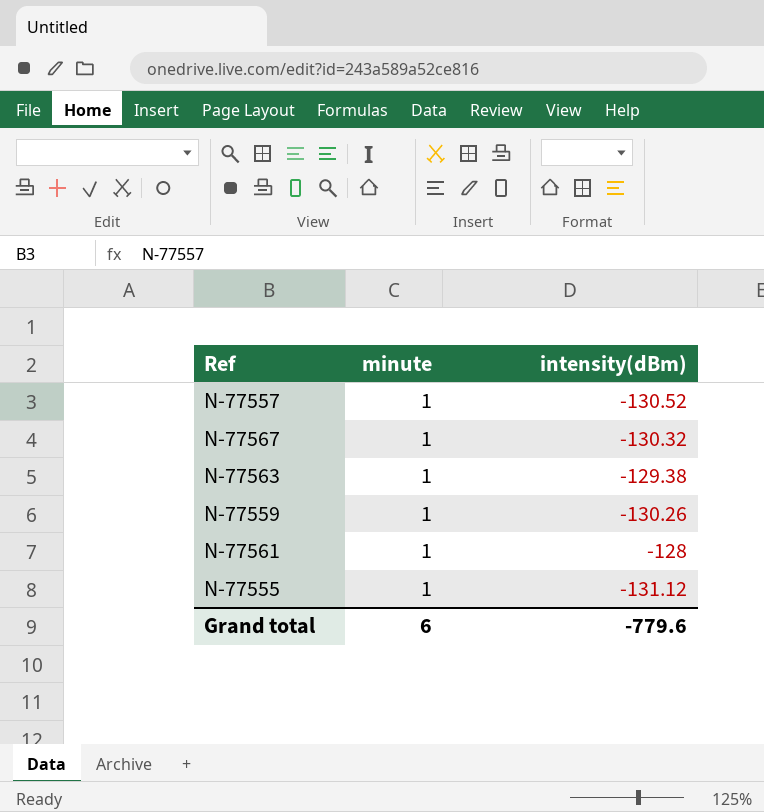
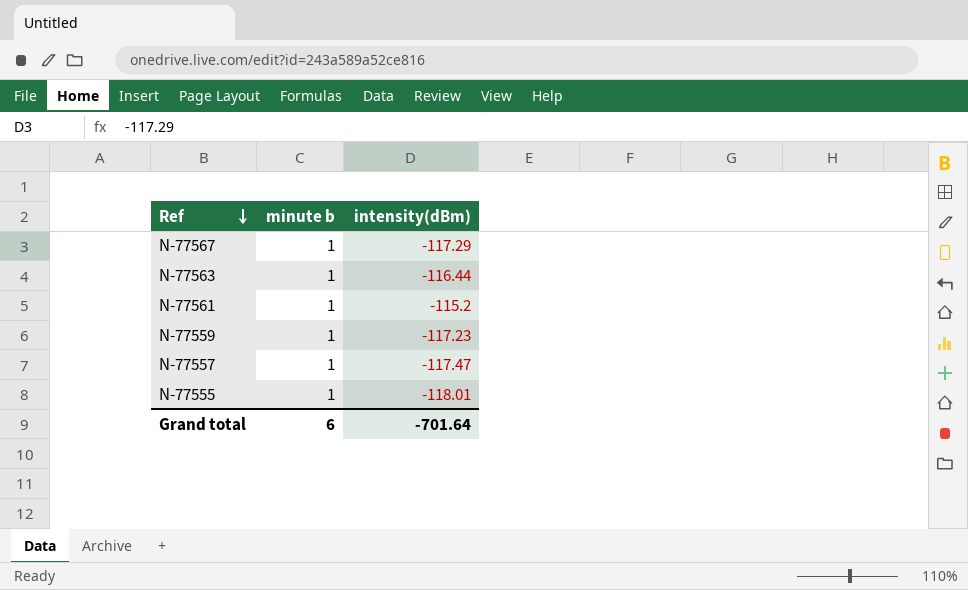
row order: none -> Ref descending
column name: minute -> minute b
N-77567 | intensity(dBm): -130.32 -> -117.29
N-77563 | intensity(dBm): -129.38 -> -116.44
N-77561 | intensity(dBm): -128 -> -115.2
N-77559 | intensity(dBm): -130.26 -> -117.23
N-77557 | intensity(dBm): -130.52 -> -117.47
N-77555 | intensity(dBm): -131.12 -> -118.01
Grand total | intensity(dBm): -779.6 -> -701.64

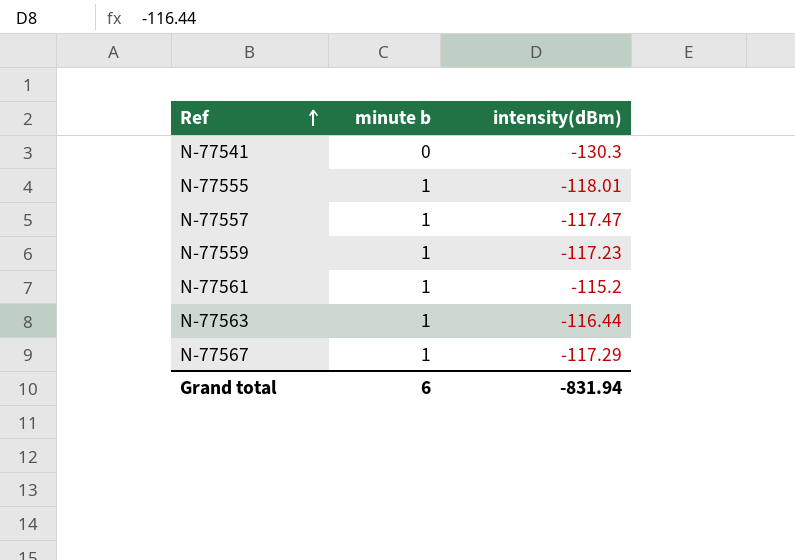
row order: Ref descending -> Ref ascending
row N-77541: none -> 0 | -130.3
Grand total | intensity(dBm): -701.64 -> -831.94

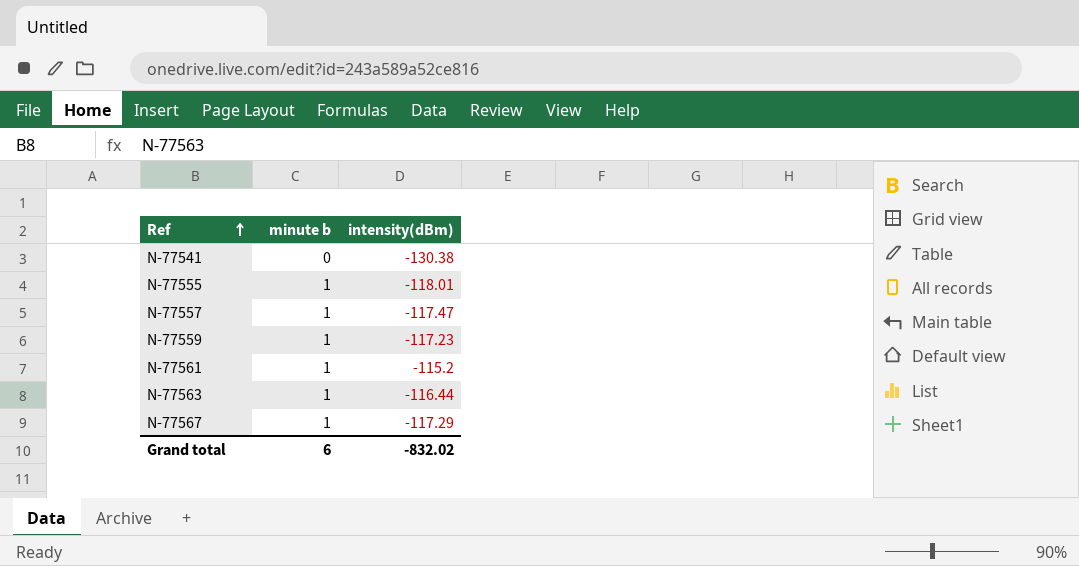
N-77541 | intensity(dBm): -130.3 -> -130.38
Grand total | intensity(dBm): -831.94 -> -832.02

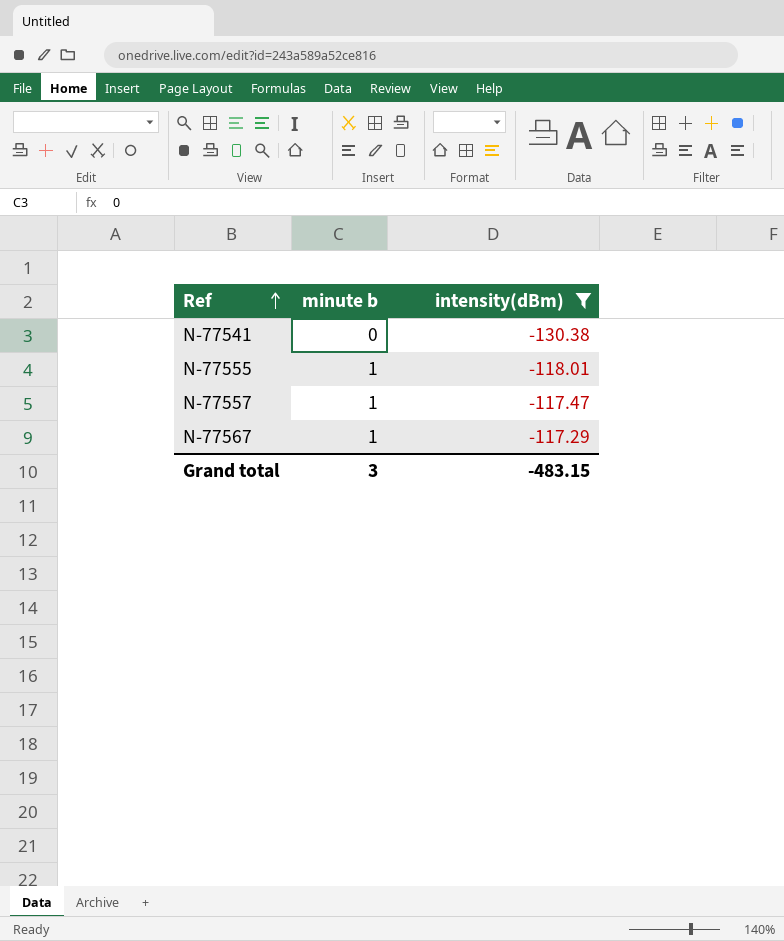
filter: none -> intensity(dBm) <= -117.29
Grand total | minute b: 6 -> 3
Grand total | intensity(dBm): -832.02 -> -483.15

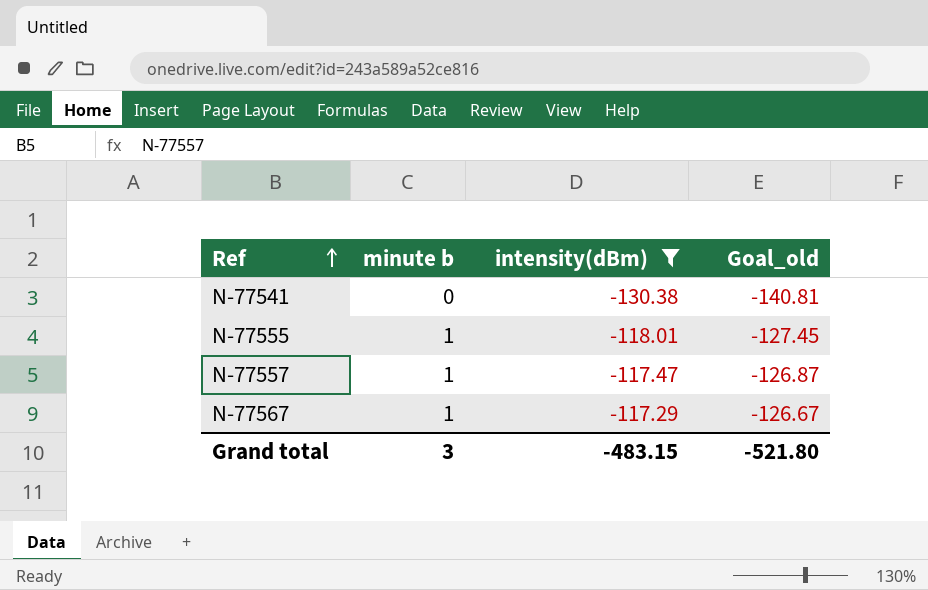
column Goal_old | formula: none -> [intensity(dBm)] * 1.08

